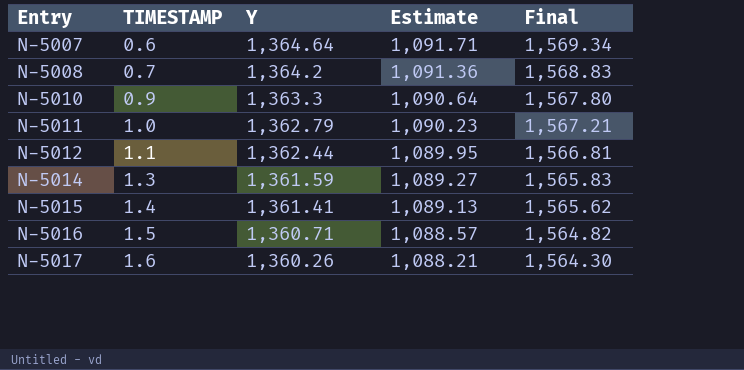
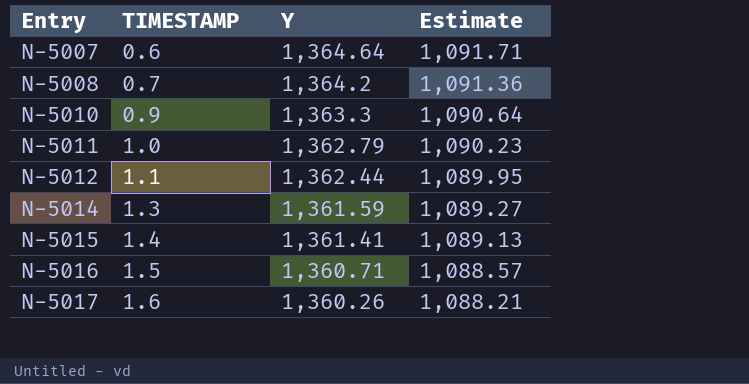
column Final | formula: [Y] * 1.15 -> none

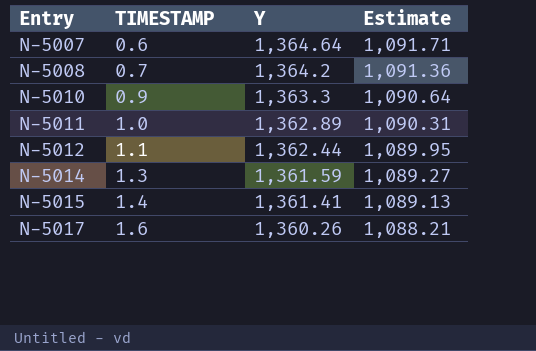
row N-5016: 1.5 | 1,360.71 | 1,088.57 -> none
N-5011 | Y: 1,362.79 -> 1,362.89
N-5011 | Estimate: 1,090.23 -> 1,090.31

